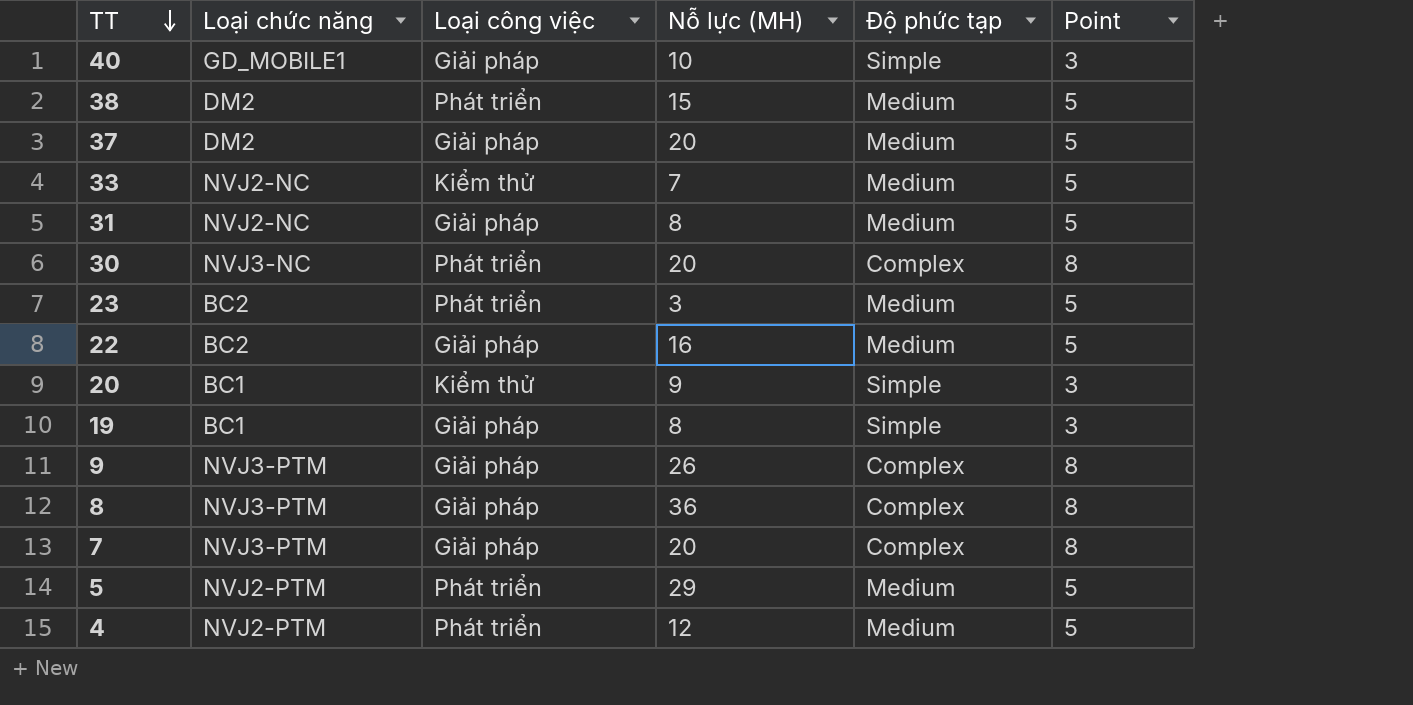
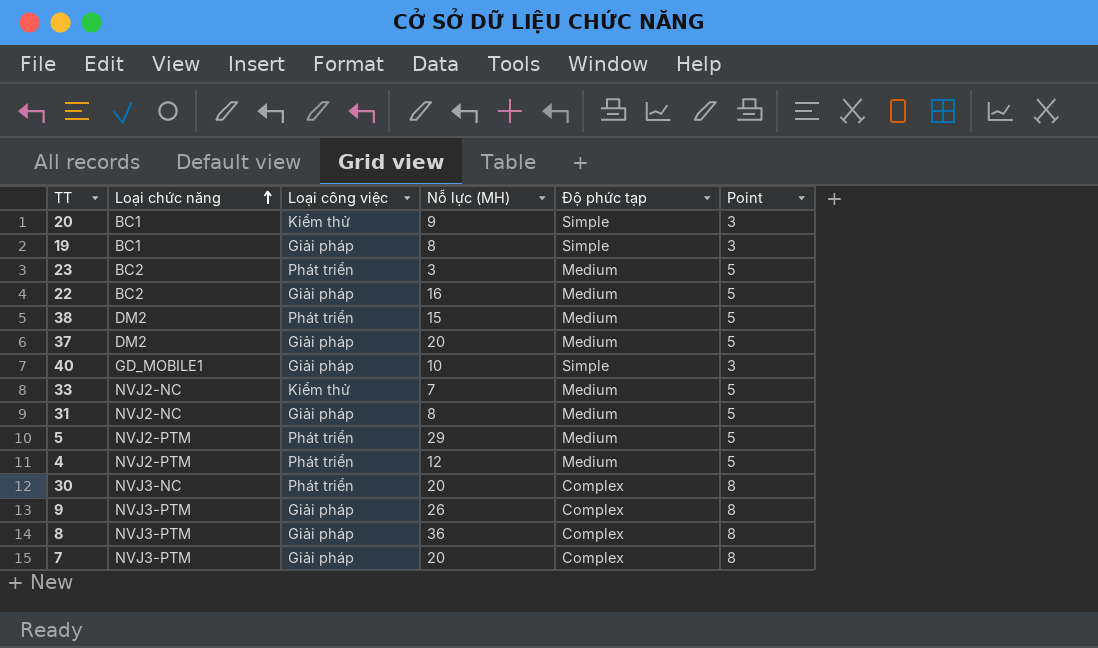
row order: TT descending -> Loại chức năng ascending

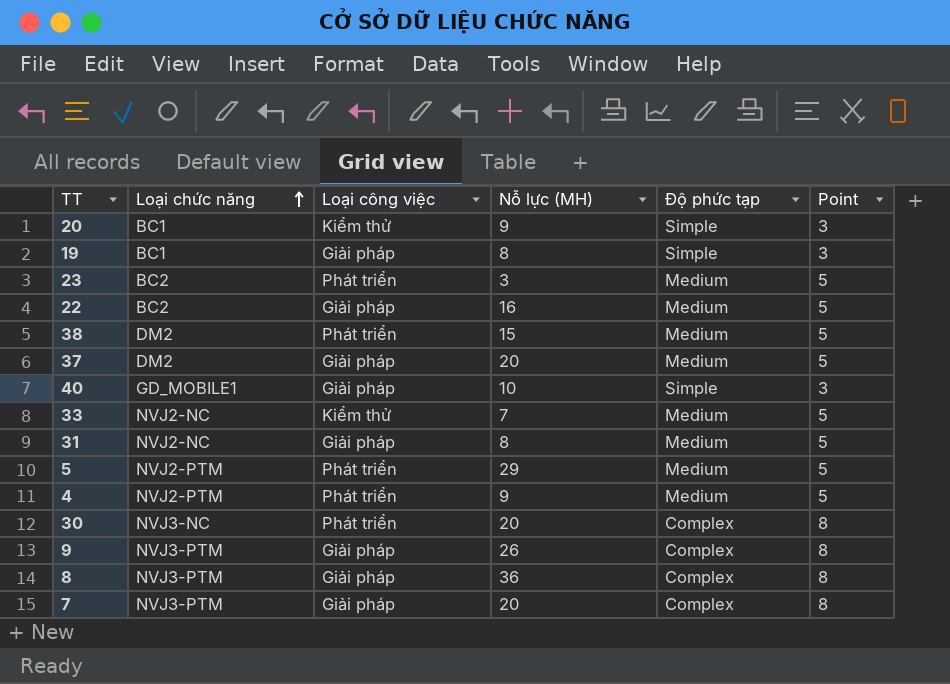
4 | Nỗ lực (MH): 12 -> 9

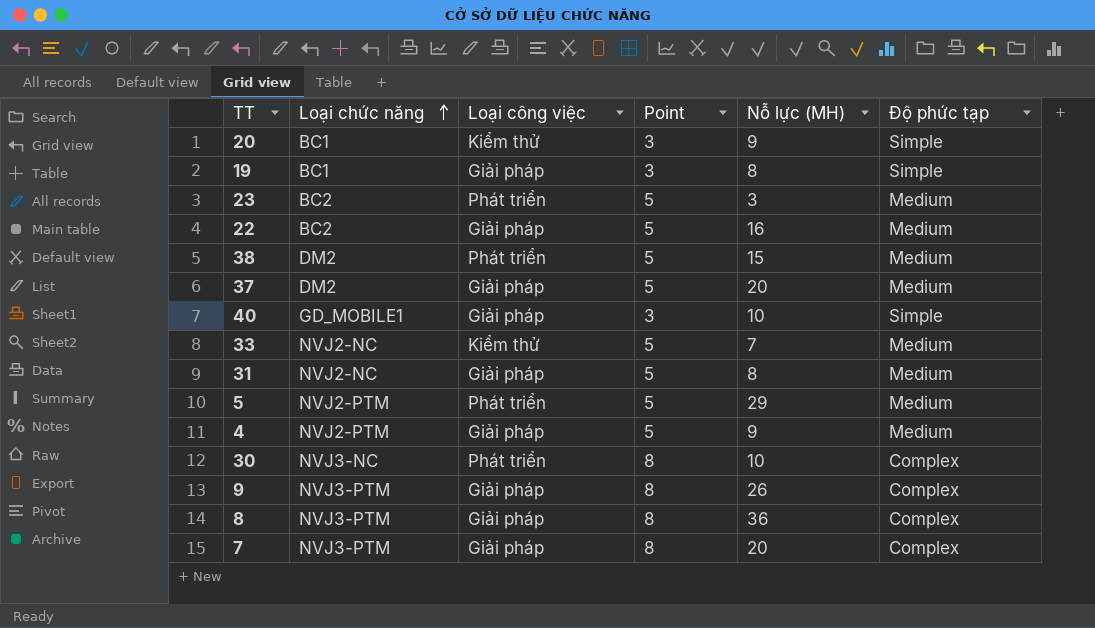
column Point | position: 6 -> 4
4 | Loại công việc: Phát triển -> Giải pháp
30 | Nỗ lực (MH): 20 -> 10

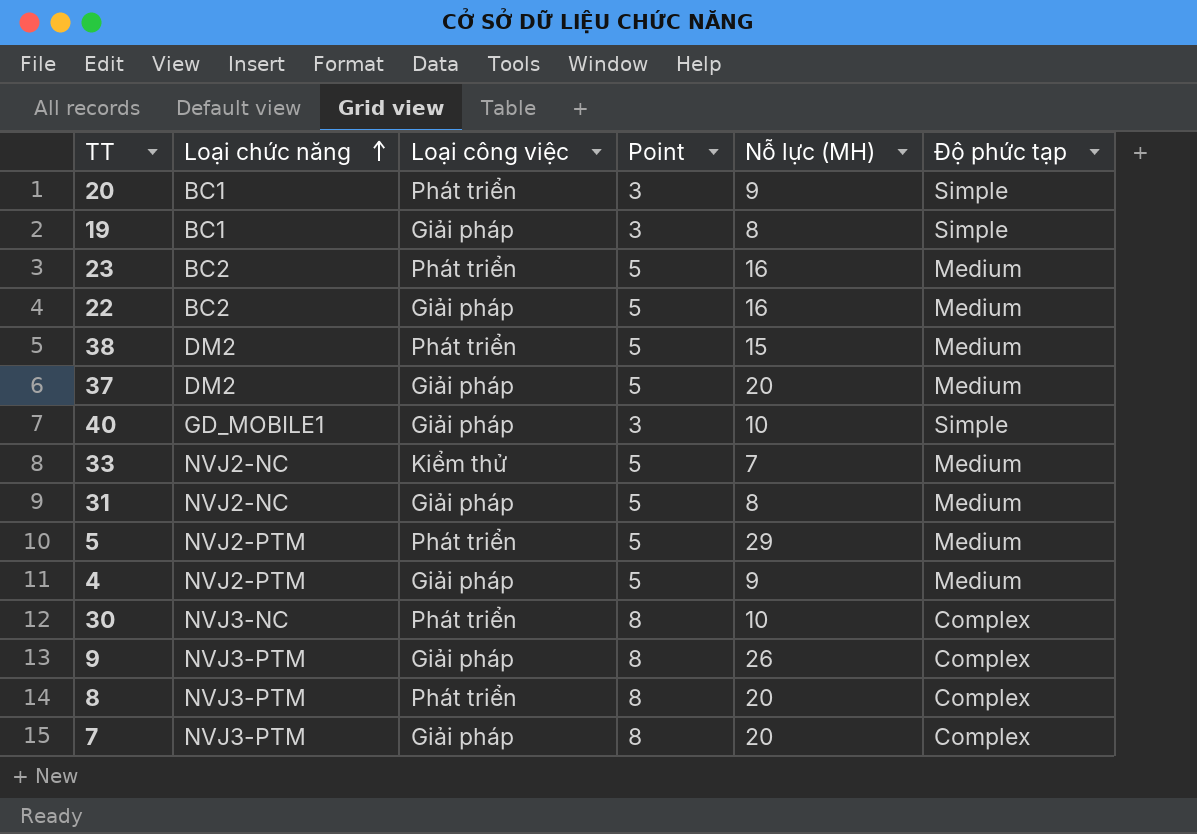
20 | Loại công việc: Kiểm thử -> Phát triển
23 | Nỗ lực (MH): 3 -> 16
8 | Loại công việc: Giải pháp -> Phát triển
8 | Nỗ lực (MH): 36 -> 20

